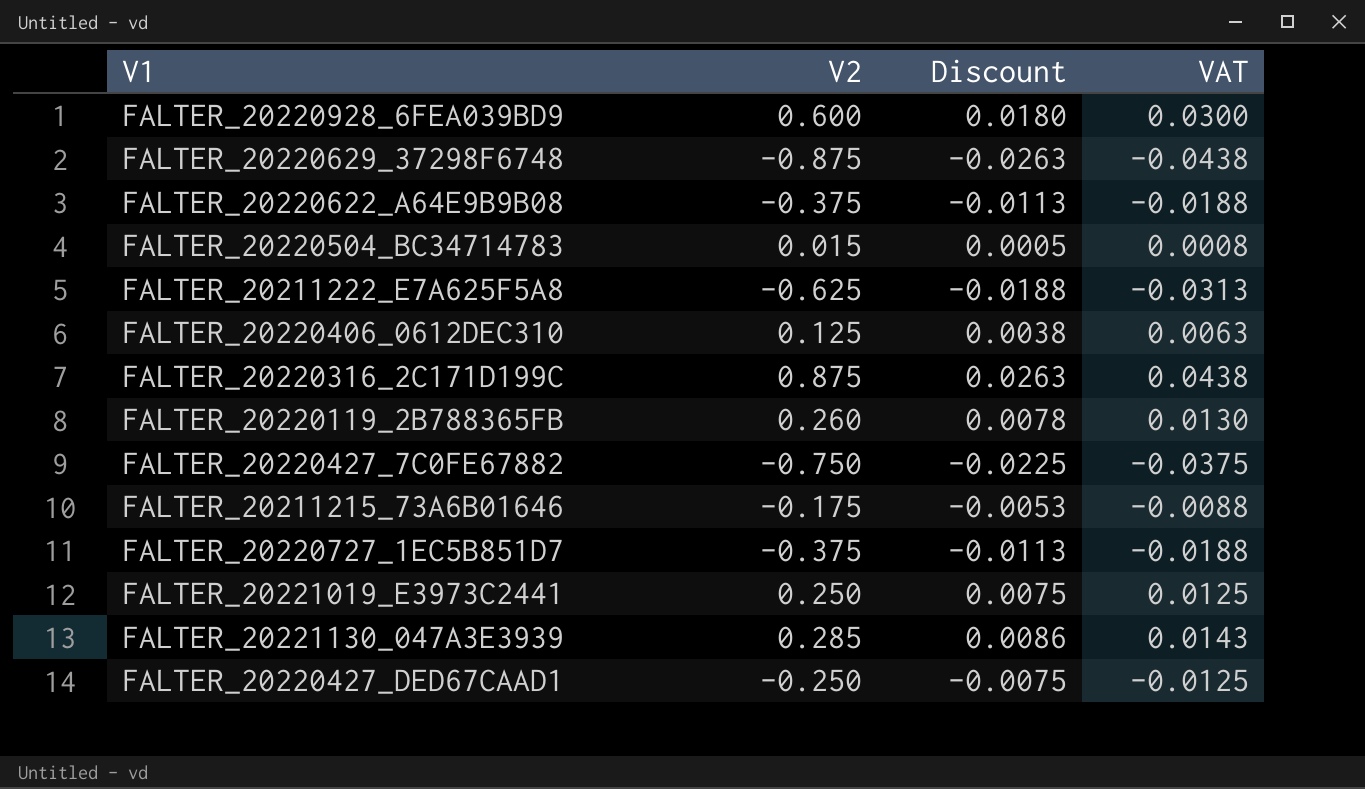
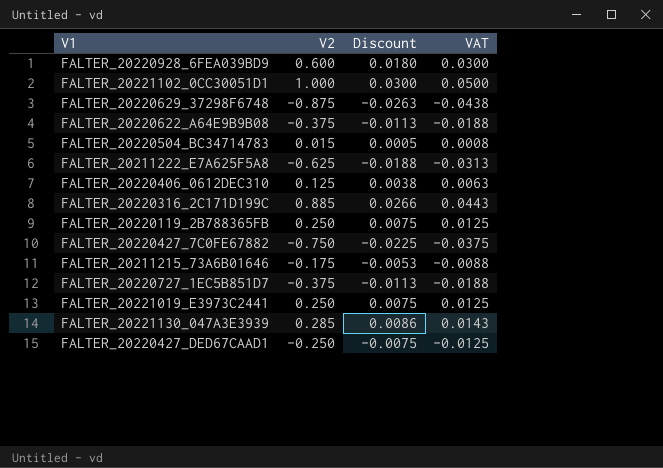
row FALTER_20221102_0CC30051D1: none -> 1.000 | 0.0300 | 0.0500
FALTER_20220316_2C171D199C | V2: 0.875 -> 0.885
FALTER_20220316_2C171D199C | Discount: 0.0263 -> 0.0266
FALTER_20220316_2C171D199C | VAT: 0.0438 -> 0.0443
FALTER_20220119_2B788365FB | V2: 0.260 -> 0.250
FALTER_20220119_2B788365FB | Discount: 0.0078 -> 0.0075
FALTER_20220119_2B788365FB | VAT: 0.0130 -> 0.0125

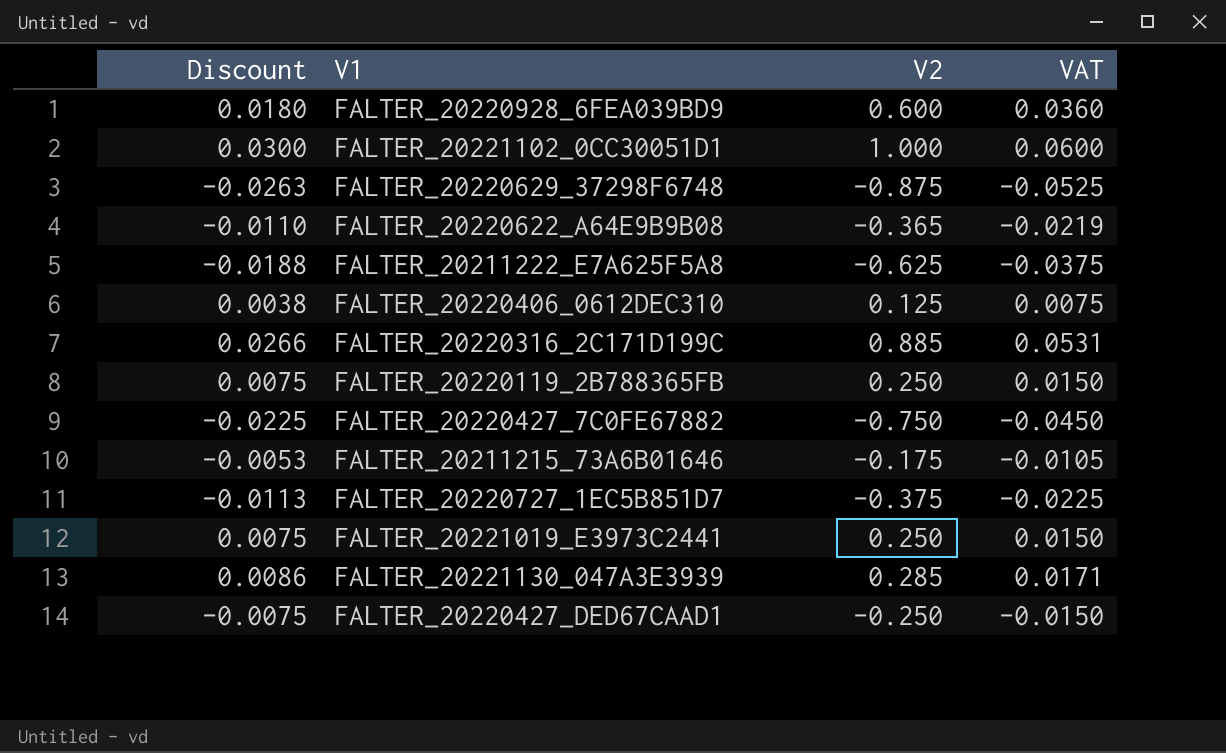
column Discount | position: 3 -> 1
column VAT | formula: [V2] * 0.05 -> [V2] * 0.06
row FALTER_20220504_BC34714783: 0.015 | 0.0005 | 0.0008 -> none
FALTER_20220622_A64E9B9B08 | Discount: -0.0113 -> -0.0110
FALTER_20220622_A64E9B9B08 | V2: -0.375 -> -0.365

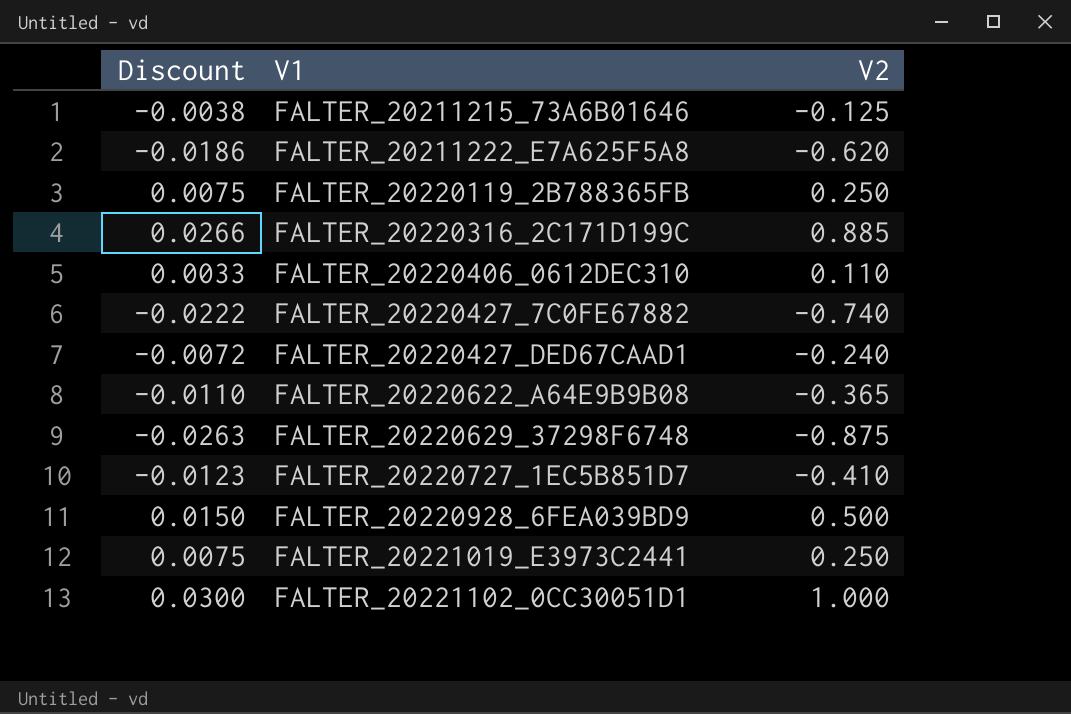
row order: none -> V1 ascending
column VAT | formula: [V2] * 0.06 -> none
row FALTER_20221130_047A3E3939: 0.0086 | 0.285 | 0.0171 -> none
FALTER_20211215_73A6B01646 | Discount: -0.0053 -> -0.0038
FALTER_20211215_73A6B01646 | V2: -0.175 -> -0.125
FALTER_20211222_E7A625F5A8 | Discount: -0.0188 -> -0.0186
FALTER_20211222_E7A625F5A8 | V2: -0.625 -> -0.620
FALTER_20220406_0612DEC310 | Discount: 0.0038 -> 0.0033
FALTER_20220406_0612DEC310 | V2: 0.125 -> 0.110
FALTER_20220427_7C0FE67882 | Discount: -0.0225 -> -0.0222
FALTER_20220427_7C0FE67882 | V2: -0.750 -> -0.740
FALTER_20220427_DED67CAAD1 | Discount: -0.0075 -> -0.0072
FALTER_20220427_DED67CAAD1 | V2: -0.250 -> -0.240
FALTER_20220727_1EC5B851D7 | Discount: -0.0113 -> -0.0123
FALTER_20220727_1EC5B851D7 | V2: -0.375 -> -0.410
FALTER_20220928_6FEA039BD9 | Discount: 0.0180 -> 0.0150
FALTER_20220928_6FEA039BD9 | V2: 0.600 -> 0.500

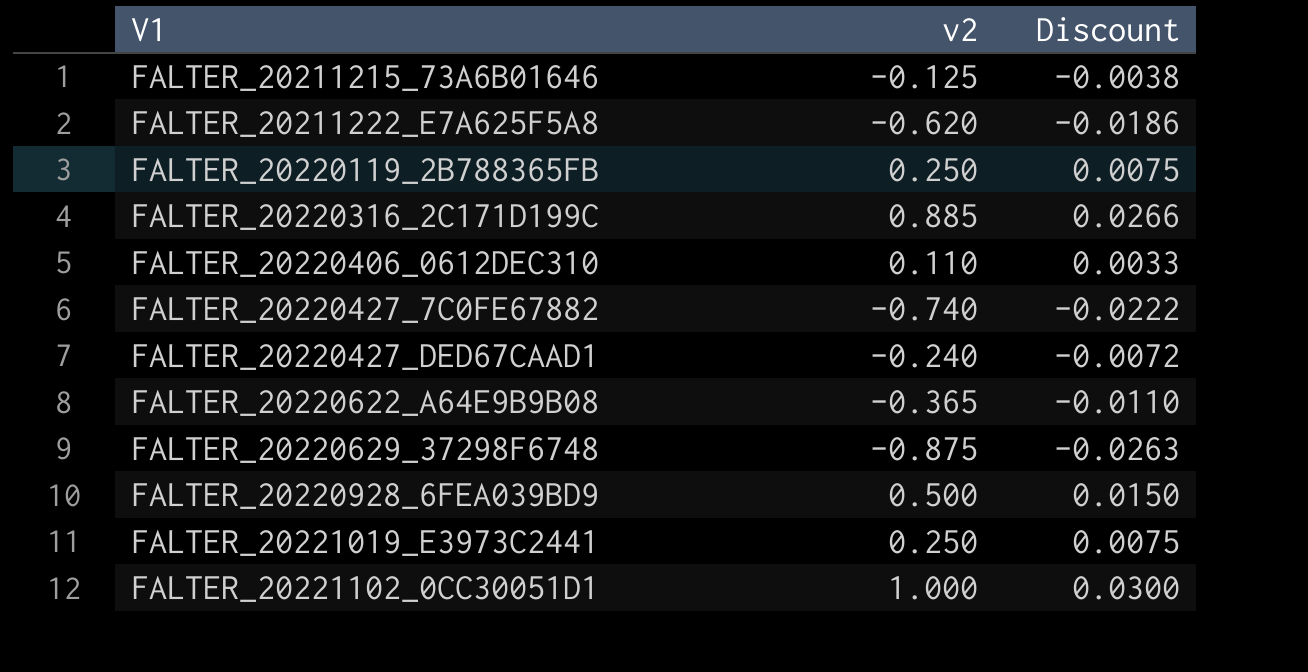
column name: V2 -> v2
column Discount | position: 1 -> 3
row FALTER_20220727_1EC5B851D7: -0.0123 | -0.410 -> none

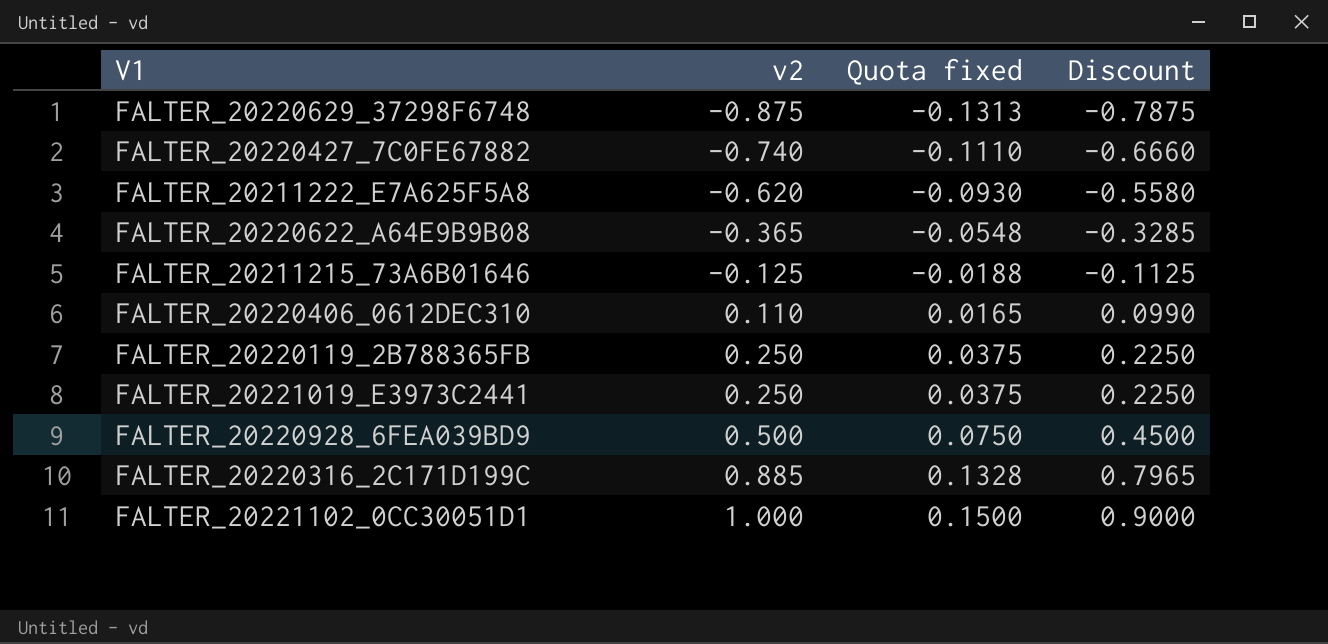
row order: V1 ascending -> v2 ascending
column Quota fixed | formula: none -> [v2] * 0.15
column Discount | formula: [v2] * 0.03 -> [v2] * 0.9
row FALTER_20220427_DED67CAAD1: -0.240 | -0.0072 -> none

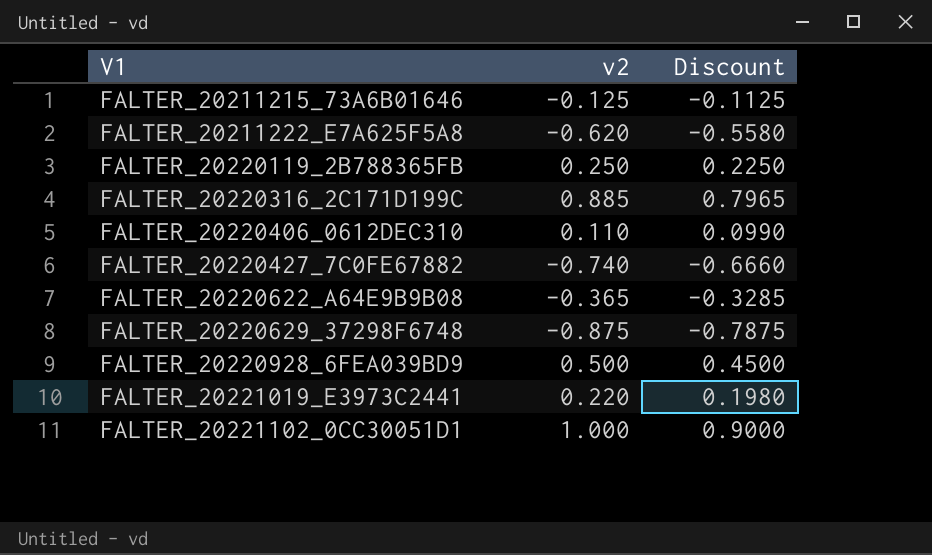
row order: v2 ascending -> V1 ascending
column Quota fixed | formula: [v2] * 0.15 -> none
FALTER_20221019_E3973C2441 | v2: 0.250 -> 0.220
FALTER_20221019_E3973C2441 | Discount: 0.2250 -> 0.1980

